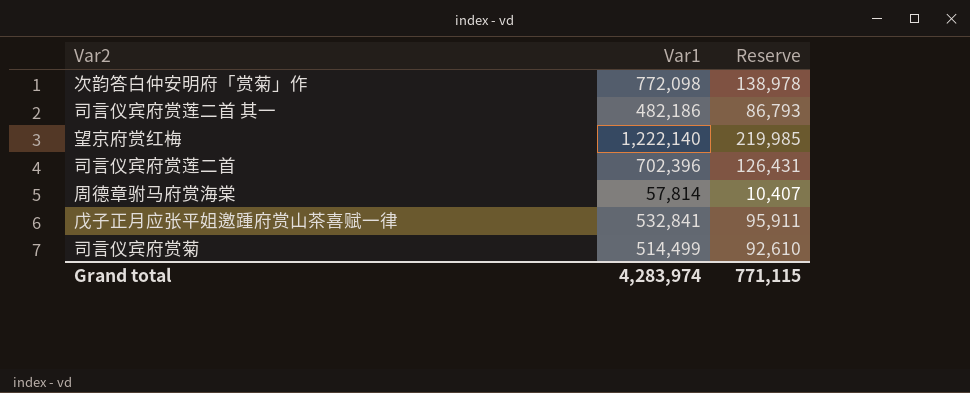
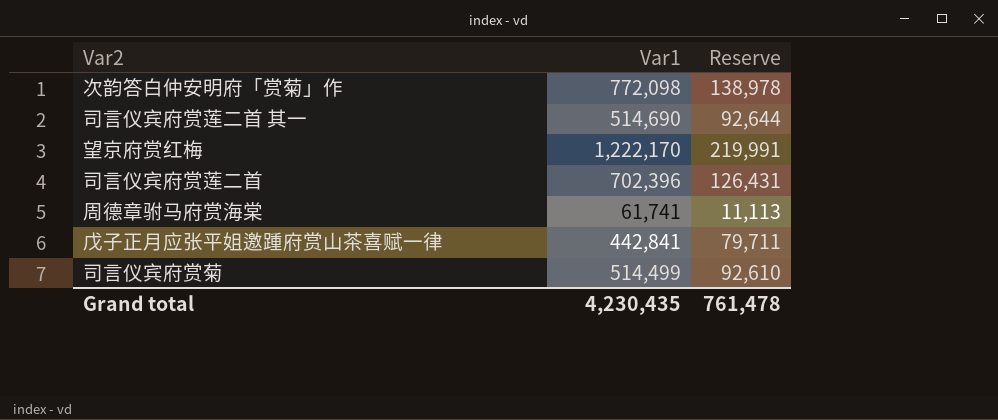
司言仪宾府赏莲二首 其一 | Var1: 482,186 -> 514,690
司言仪宾府赏莲二首 其一 | Reserve: 86,793 -> 92,644
望京府赏红梅 | Var1: 1,222,140 -> 1,222,170
望京府赏红梅 | Reserve: 219,985 -> 219,991
周德章驸马府赏海棠 | Var1: 57,814 -> 61,741
周德章驸马府赏海棠 | Reserve: 10,407 -> 11,113
戊子正月应张平姐邀踵府赏山茶喜赋一律 | Var1: 532,841 -> 442,841
戊子正月应张平姐邀踵府赏山茶喜赋一律 | Reserve: 95,911 -> 79,711
Grand total | Var1: 4,283,974 -> 4,230,435
Grand total | Reserve: 771,115 -> 761,478

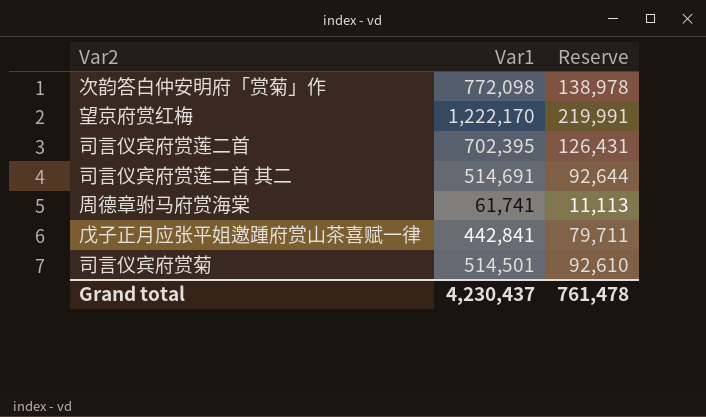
row 司言仪宾府赏莲二首 其一: 514,690 | 92,644 -> none
司言仪宾府赏莲二首 | Var1: 702,396 -> 702,395
row 司言仪宾府赏莲二首 其二: none -> 514,691 | 92,644
司言仪宾府赏菊 | Var1: 514,499 -> 514,501
Grand total | Var1: 4,230,435 -> 4,230,437

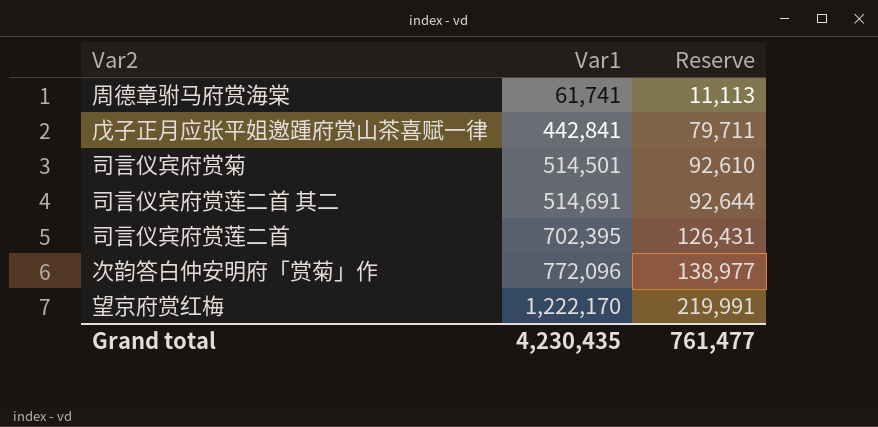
row order: none -> Var1 ascending
次韵答白仲安明府「赏菊」作 | Var1: 772,098 -> 772,096
次韵答白仲安明府「赏菊」作 | Reserve: 138,978 -> 138,977
Grand total | Var1: 4,230,437 -> 4,230,435
Grand total | Reserve: 761,478 -> 761,477

